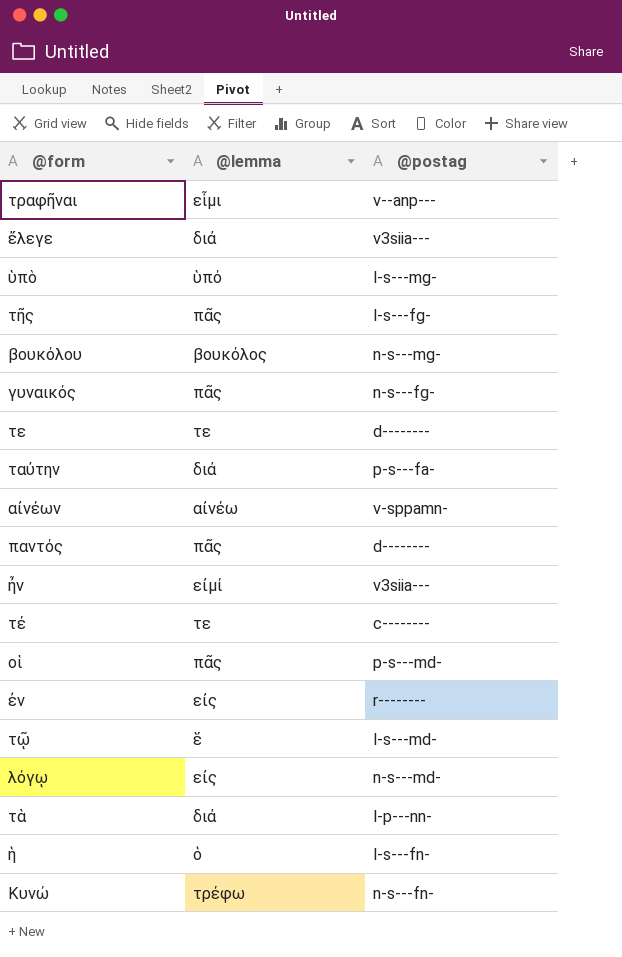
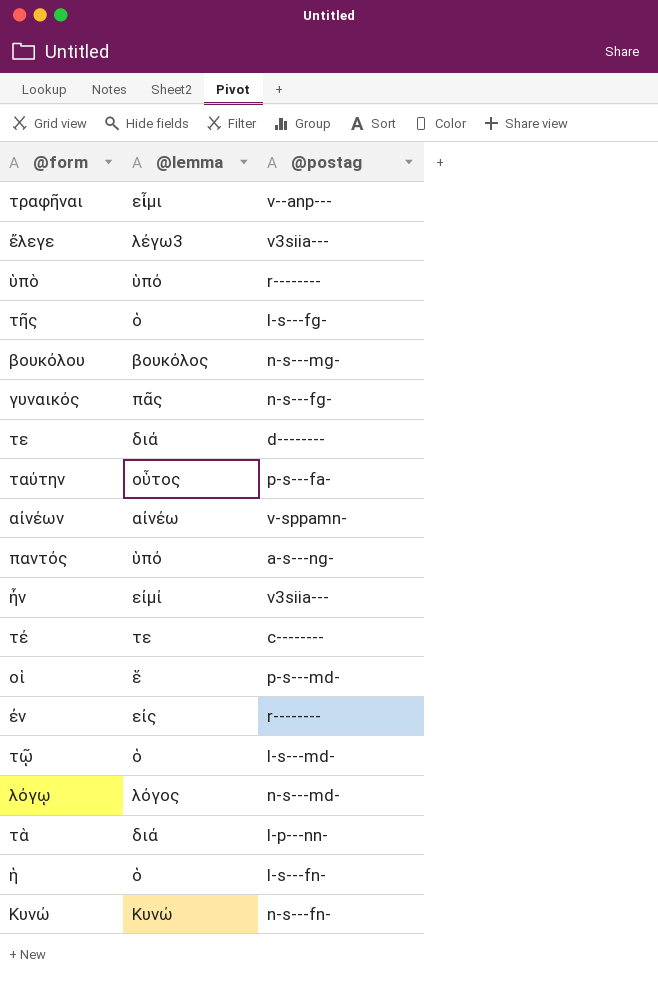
ἔλεγε | @lemma: διά -> λέγω3
ὑπὸ | @postag: l-s---mg- -> r--------
τῆς | @lemma: πᾶς -> ὁ
τε | @lemma: τε -> διά
ταύτην | @lemma: διά -> οὗτος
παντός | @lemma: πᾶς -> ὑπό
παντός | @postag: d-------- -> a-s---ng-
οἱ | @lemma: πᾶς -> ἕ
τῷ | @lemma: ἕ -> ὁ
λόγῳ | @lemma: εἰς -> λόγος
Κυνώ | @lemma: τρέφω -> Κυνώ

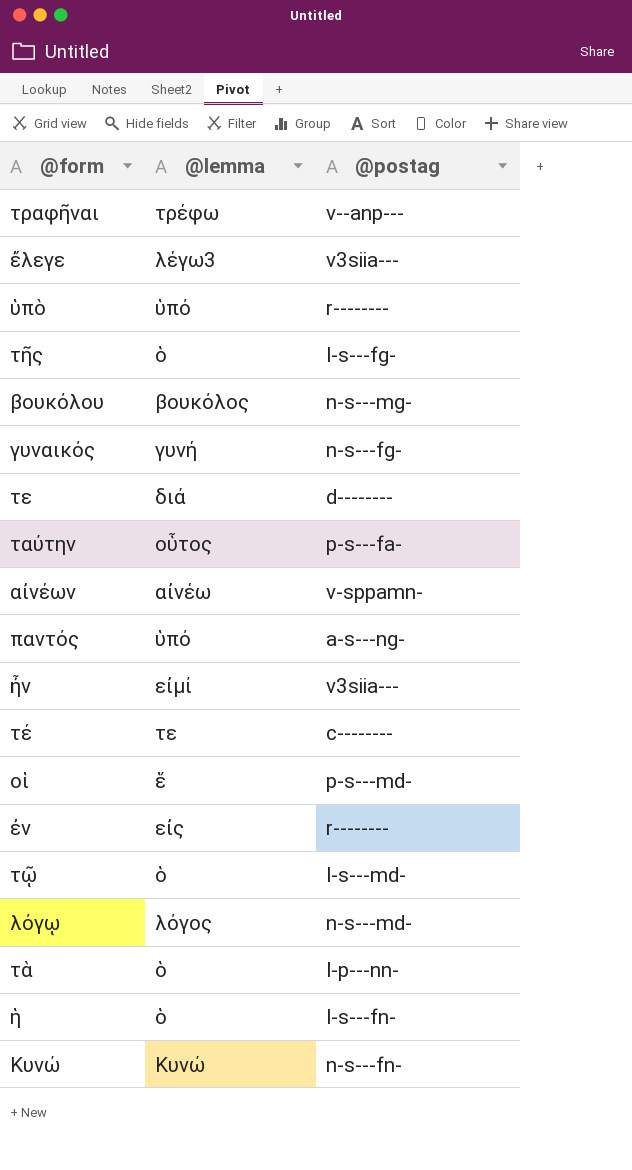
τραφῆναι | @lemma: εἶμι -> τρέφω
γυναικός | @lemma: πᾶς -> γυνή
τὰ | @lemma: διά -> ὁ

